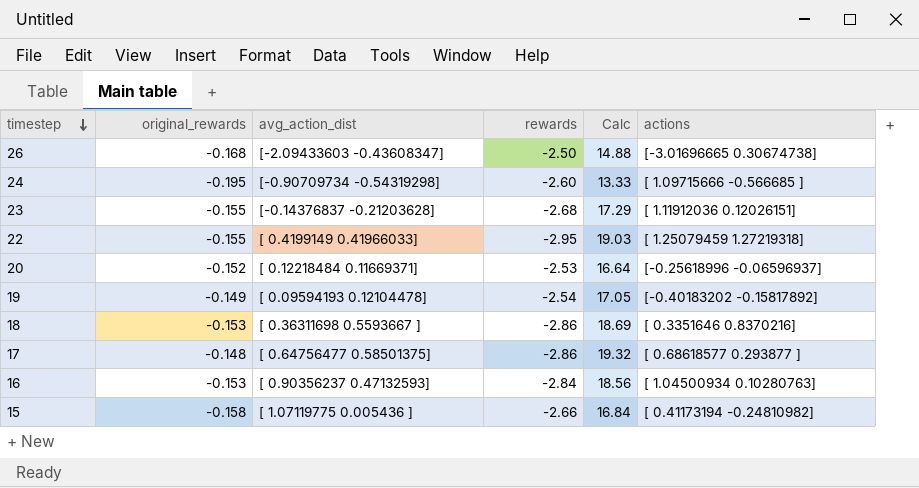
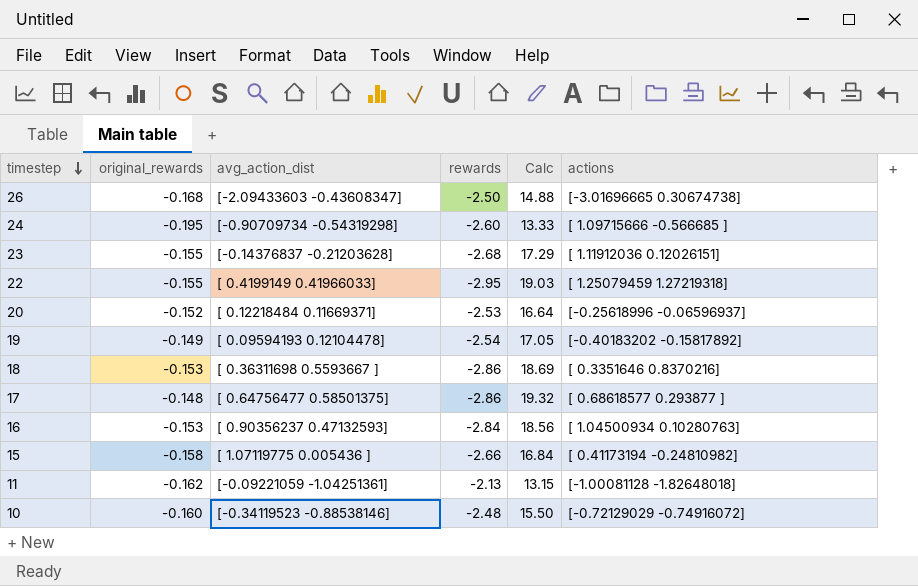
row 11: none -> -0.162 | [-0.09221059 -1.04251361] | -2.13 | 13.15 | [-1.00081128 -1.82648018]
row 10: none -> -0.160 | [-0.34119523 -0.88538146] | -2.48 | 15.50 | [-0.72129029 -0.74916072]

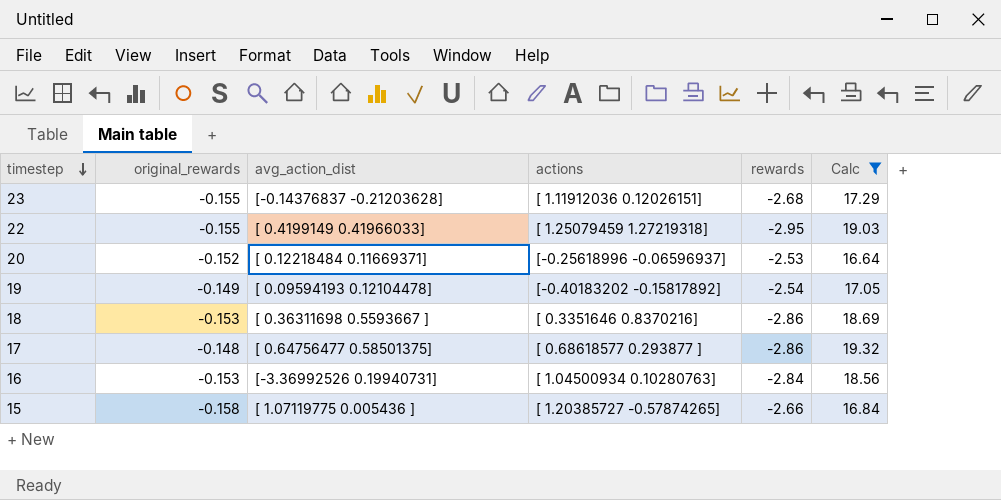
filter: none -> Calc >= 16.64
column actions | position: 6 -> 4
16 | avg_action_dist: [ 0.90356237 0.47132593] -> [-3.36992526 0.19940731]
15 | actions: [ 0.41173194 -0.24810982] -> [ 1.20385727 -0.57874265]

